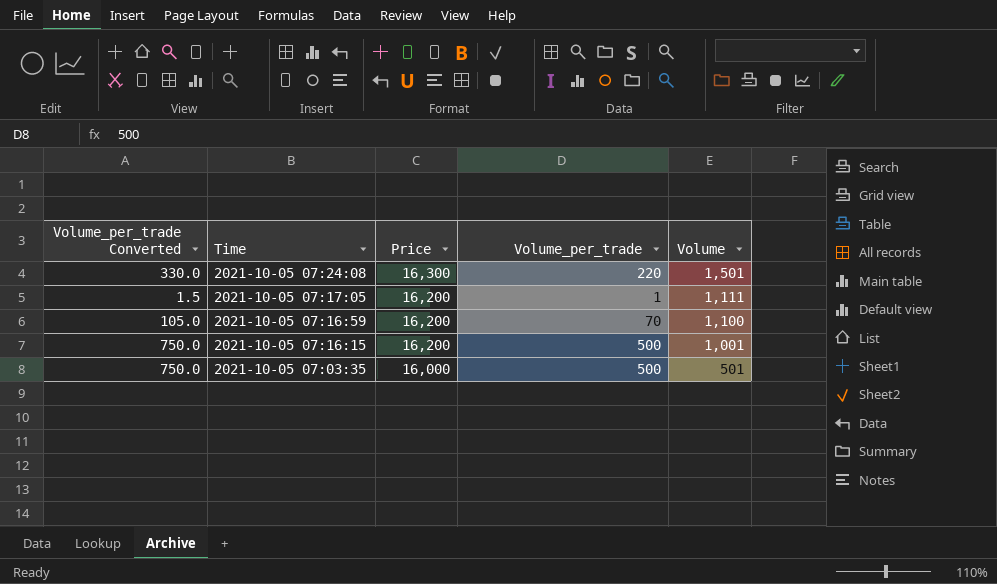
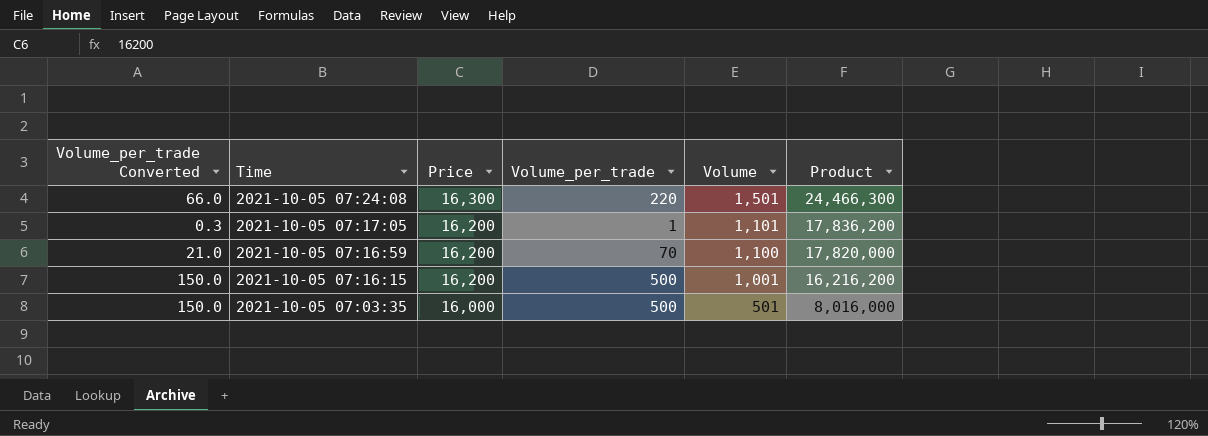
column Volume_per_trade Converted | formula: [Volume_per_trade] * 1.5 -> [Volume_per_trade] * 0.3
column Product | formula: none -> [Price] * [Volume]
2021-10-05 07:17:05 | Volume: 1,111 -> 1,101

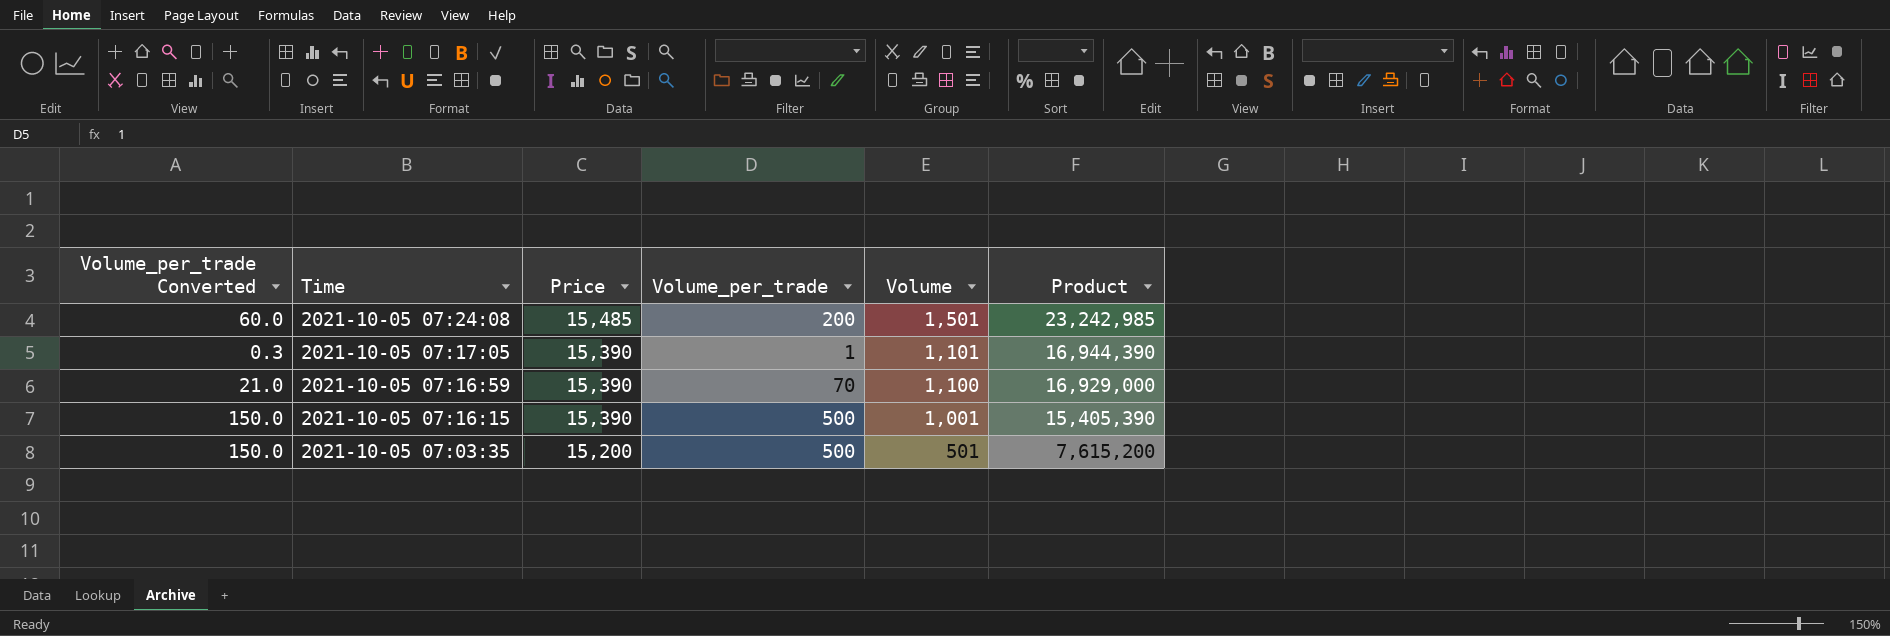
2021-10-05 07:24:08 | Volume_per_trade Converted: 66.0 -> 60.0
2021-10-05 07:24:08 | Price: 16,300 -> 15,485
2021-10-05 07:24:08 | Volume_per_trade: 220 -> 200
2021-10-05 07:24:08 | Product: 24,466,300 -> 23,242,985
2021-10-05 07:17:05 | Price: 16,200 -> 15,390
2021-10-05 07:17:05 | Product: 17,836,200 -> 16,944,390
2021-10-05 07:16:59 | Price: 16,200 -> 15,390
2021-10-05 07:16:59 | Product: 17,820,000 -> 16,929,000
2021-10-05 07:16:15 | Price: 16,200 -> 15,390
2021-10-05 07:16:15 | Product: 16,216,200 -> 15,405,390
2021-10-05 07:03:35 | Price: 16,000 -> 15,200
2021-10-05 07:03:35 | Product: 8,016,000 -> 7,615,200

